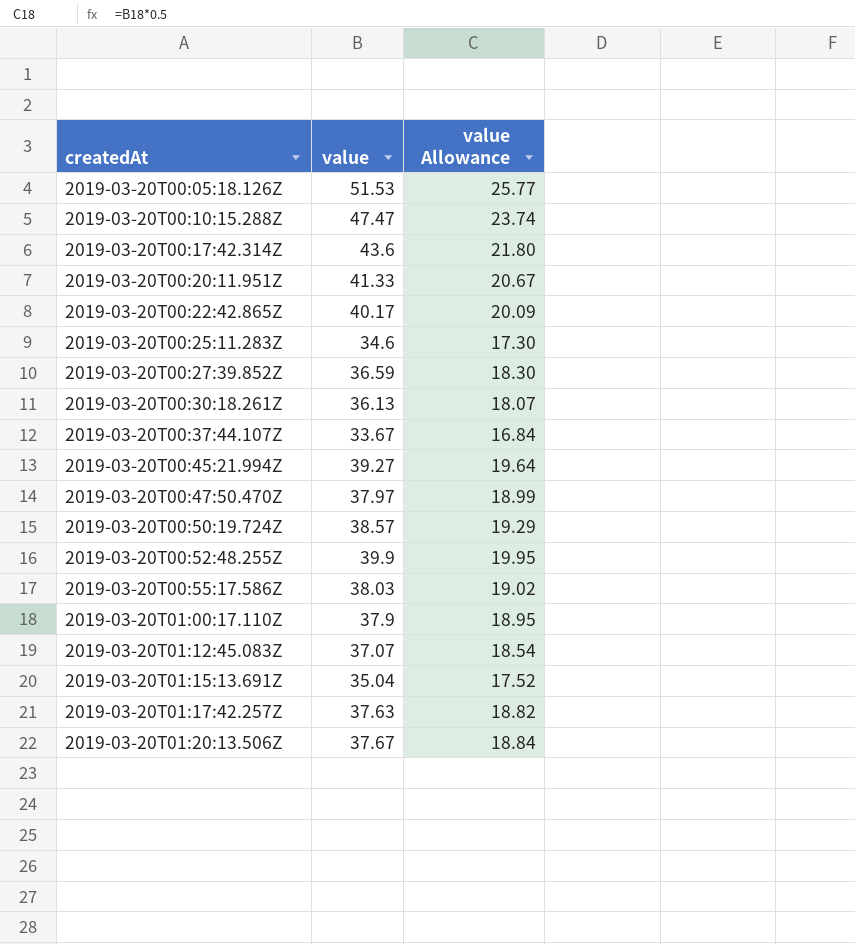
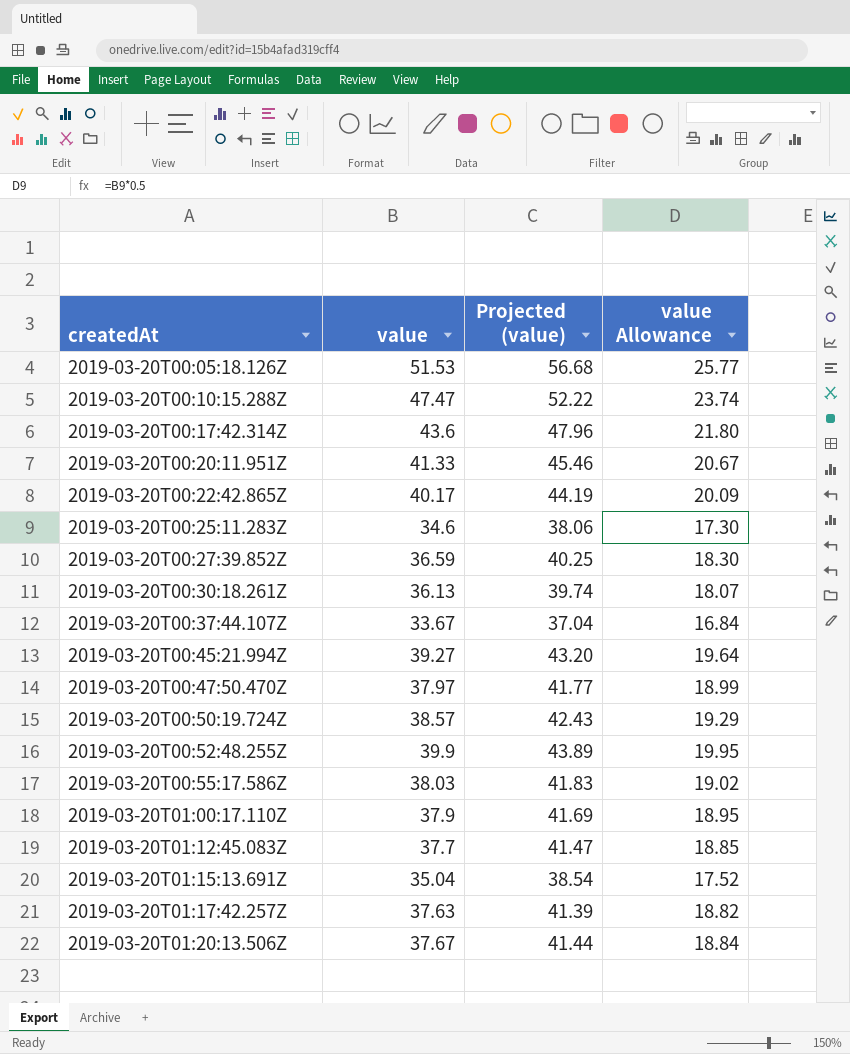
column Projected (value) | formula: none -> [value] * 1.1
2019-03-20T01:12:45.083Z | value: 37.07 -> 37.7
2019-03-20T01:12:45.083Z | value Allowance: 18.54 -> 18.85

